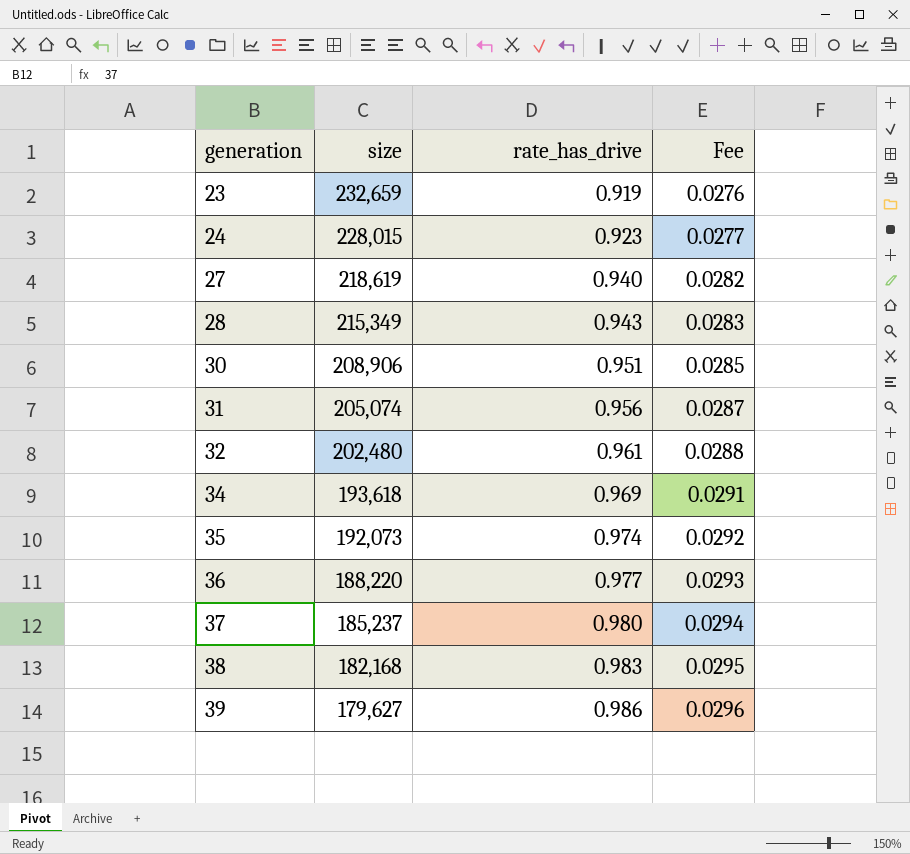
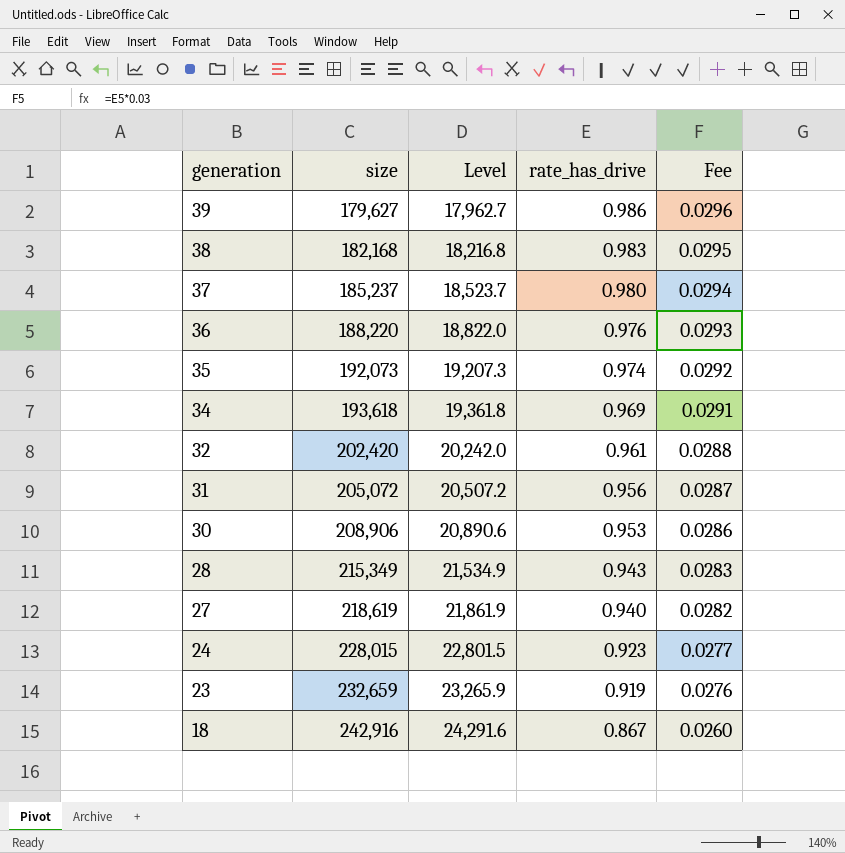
row order: generation ascending -> generation descending
column Level | formula: none -> [size] * 0.1
36 | rate_has_drive: 0.977 -> 0.976
32 | size: 202,480 -> 202,420
31 | size: 205,074 -> 205,072
30 | rate_has_drive: 0.951 -> 0.953
30 | Fee: 0.0285 -> 0.0286
row 18: none -> 242,916 | 24,291.6 | 0.867 | 0.0260

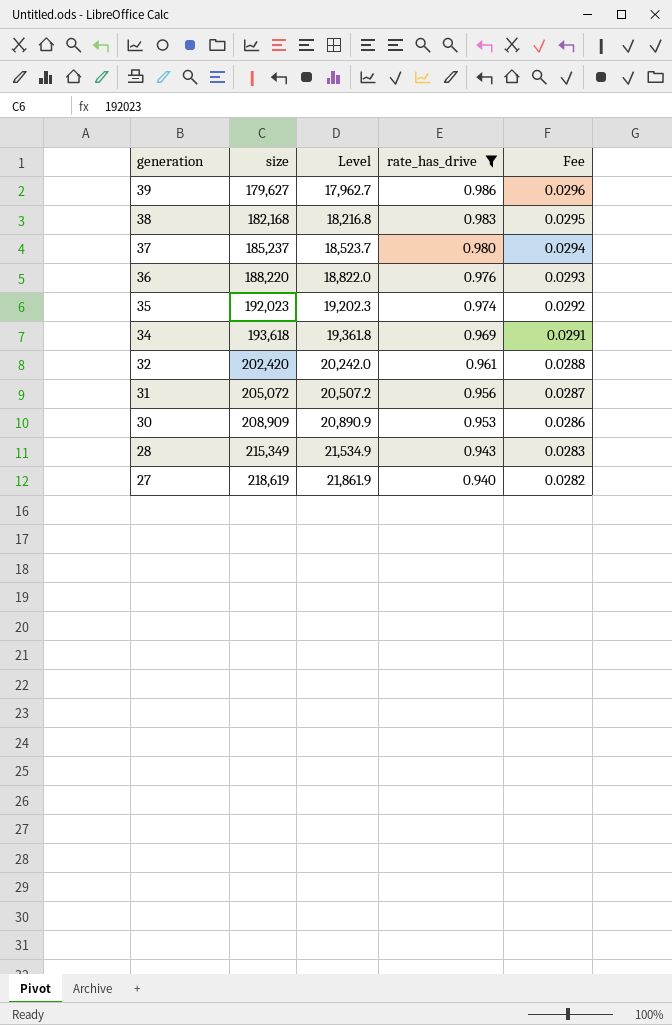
filter: none -> rate_has_drive >= 0.940
35 | size: 192,073 -> 192,023
35 | Level: 19,207.3 -> 19,202.3
30 | size: 208,906 -> 208,909
30 | Level: 20,890.6 -> 20,890.9

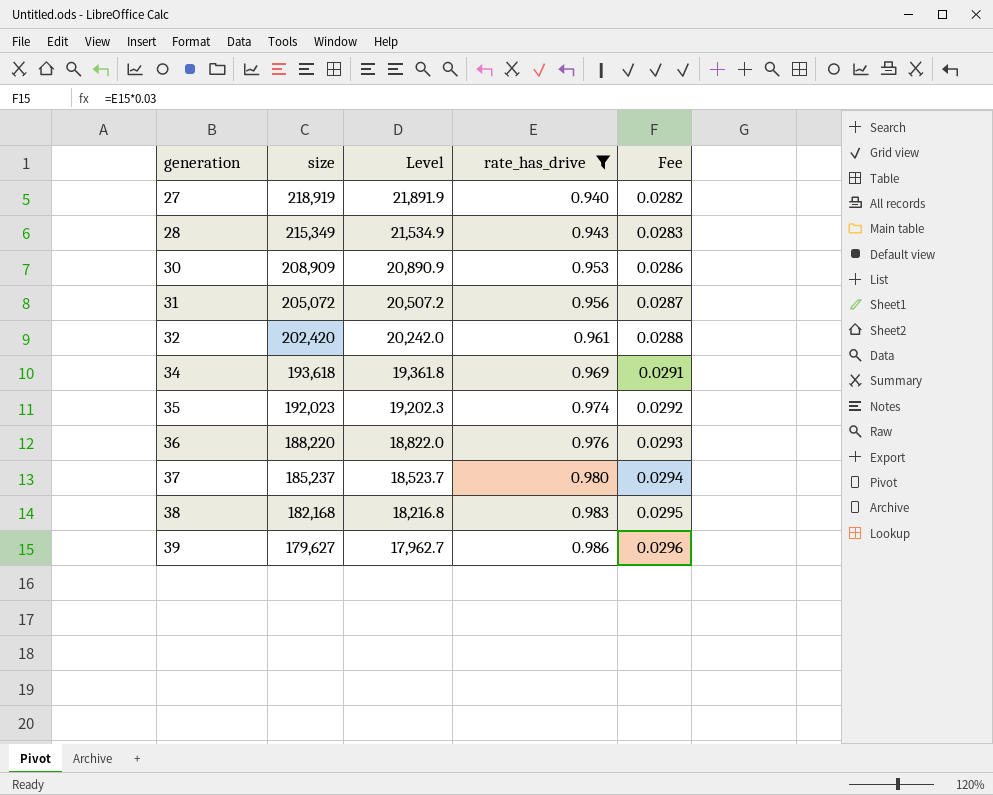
row order: generation descending -> generation ascending
27 | size: 218,619 -> 218,919
27 | Level: 21,861.9 -> 21,891.9

